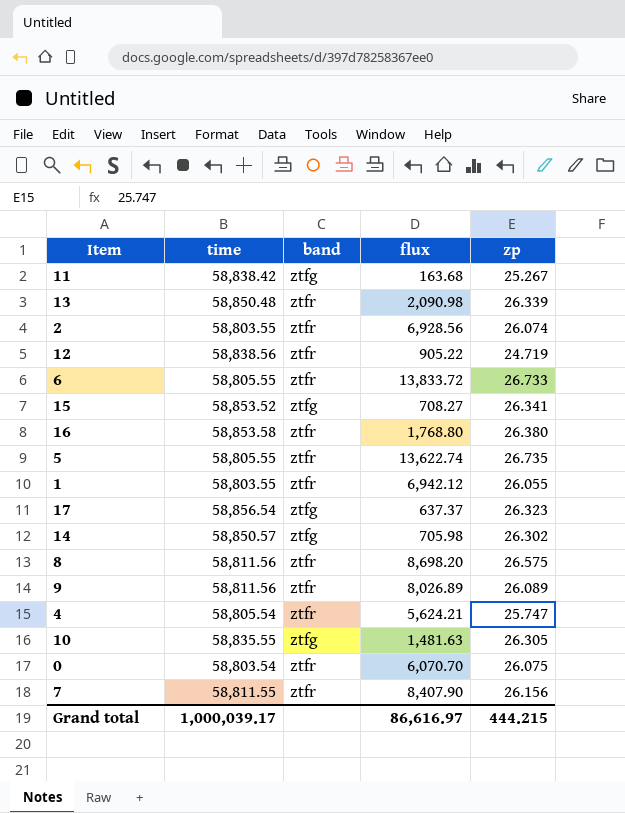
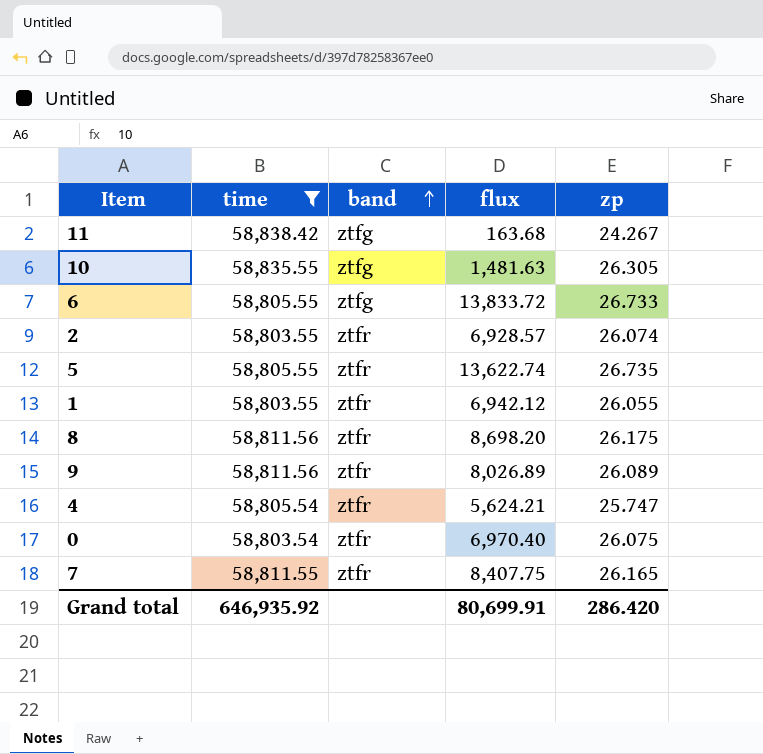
filter: none -> time <= 58,838.42
row order: none -> band ascending
11 | zp: 25.267 -> 24.267
6 | band: ztfr -> ztfg
2 | flux: 6,928.56 -> 6,928.57
8 | zp: 26.575 -> 26.175
0 | flux: 6,070.70 -> 6,970.40
7 | flux: 8,407.90 -> 8,407.75
7 | zp: 26.156 -> 26.165
Grand total | time: 1,000,039.17 -> 646,935.92
Grand total | flux: 86,616.97 -> 80,699.91
Grand total | zp: 444.215 -> 286.420

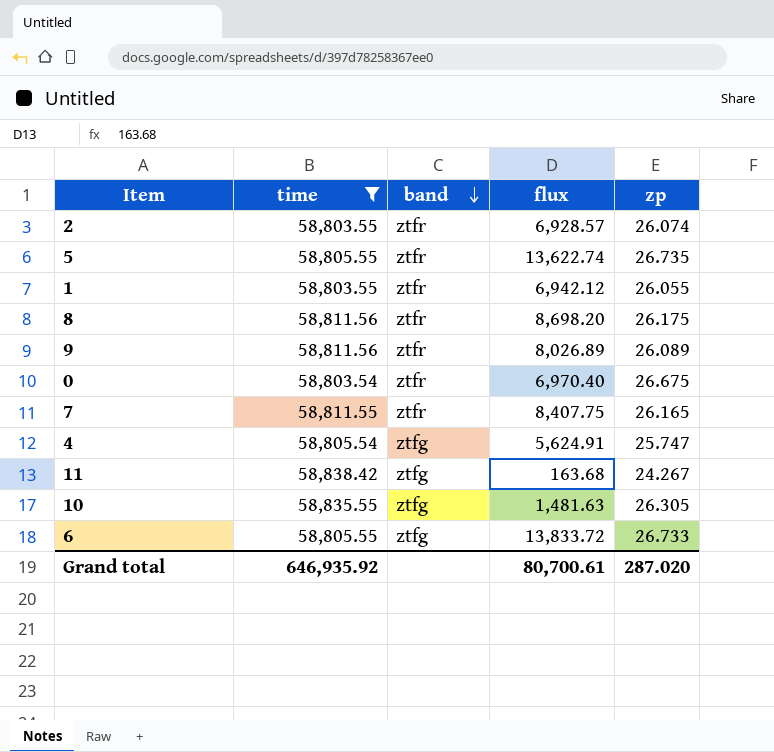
row order: band ascending -> band descending
0 | zp: 26.075 -> 26.675
4 | band: ztfr -> ztfg
4 | flux: 5,624.21 -> 5,624.91
Grand total | flux: 80,699.91 -> 80,700.61
Grand total | zp: 286.420 -> 287.020

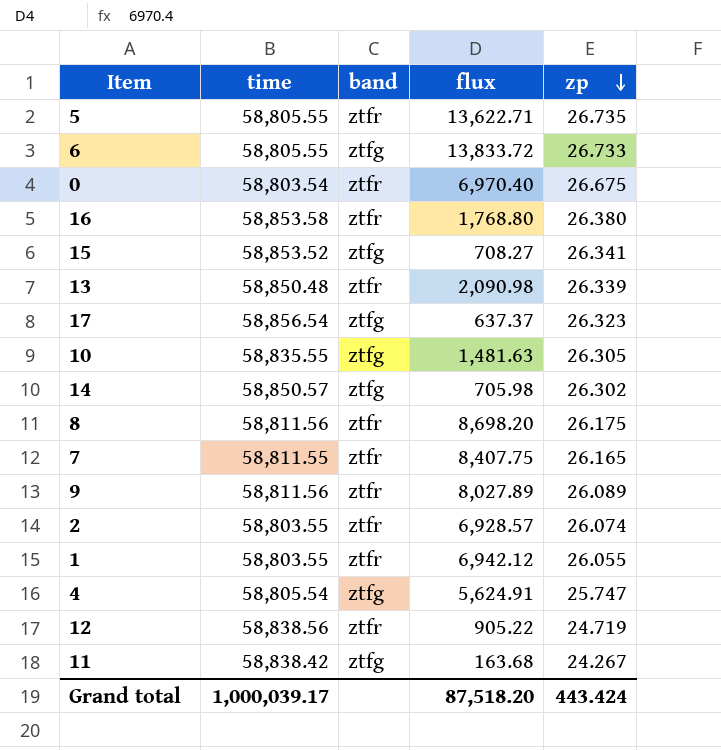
filter: time <= 58,838.42 -> none
row order: band descending -> zp descending
5 | flux: 13,622.74 -> 13,622.71
9 | flux: 8,026.89 -> 8,027.89
Grand total | time: 646,935.92 -> 1,000,039.17
Grand total | flux: 80,700.61 -> 87,518.20
Grand total | zp: 287.020 -> 443.424

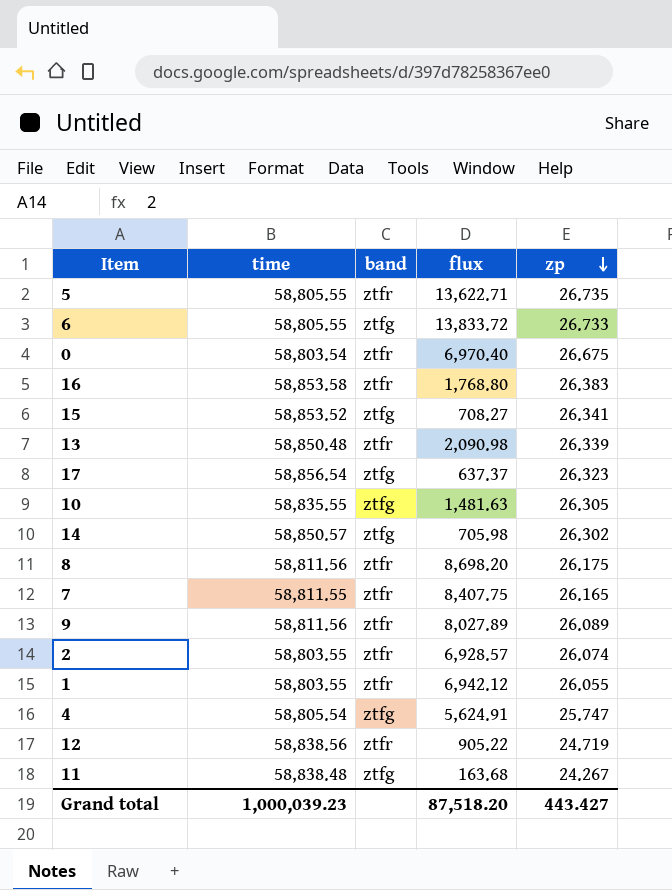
16 | zp: 26.380 -> 26.383
11 | time: 58,838.42 -> 58,838.48
Grand total | time: 1,000,039.17 -> 1,000,039.23
Grand total | zp: 443.424 -> 443.427

